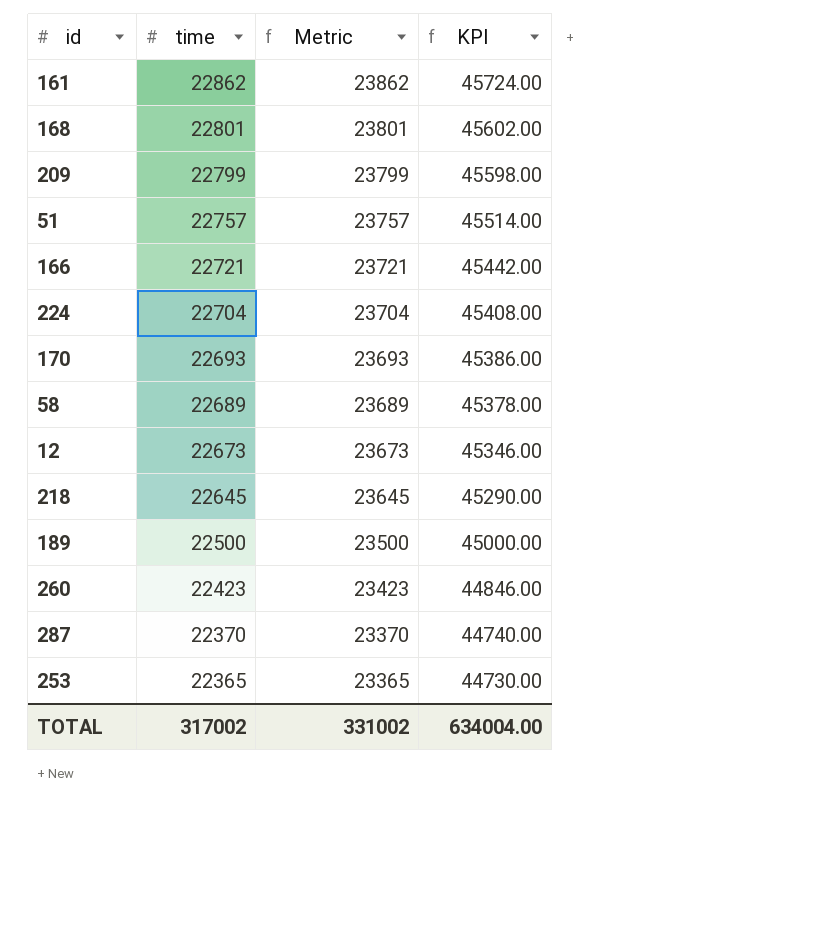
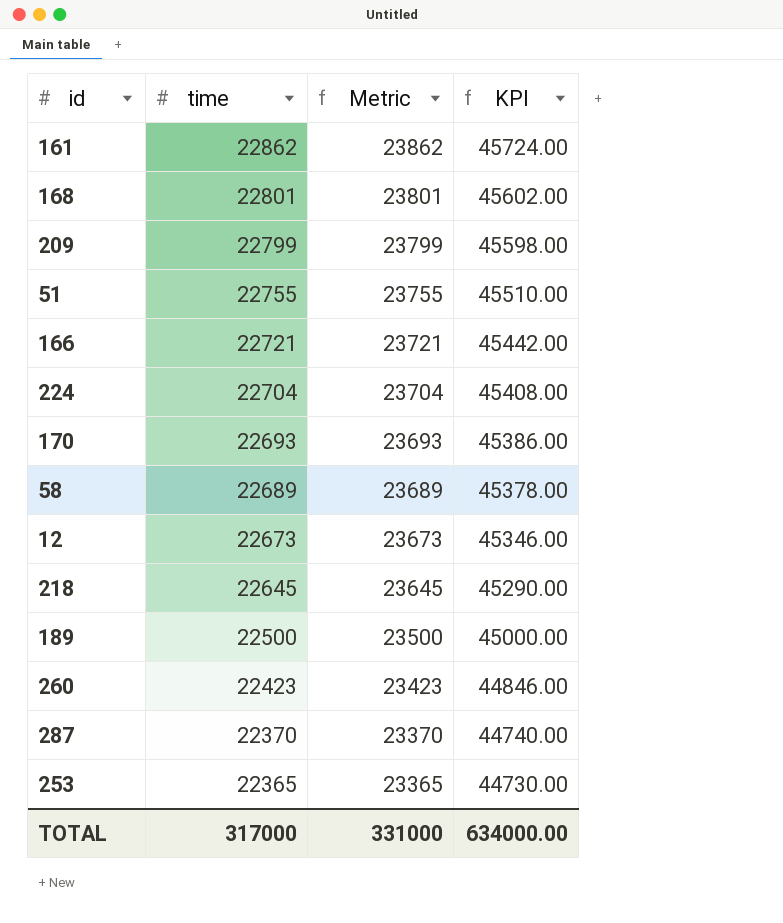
51 | time: 22757 -> 22755
51 | Metric: 23757 -> 23755
51 | KPI: 45514.00 -> 45510.00
TOTAL | time: 317002 -> 317000
TOTAL | Metric: 331002 -> 331000
TOTAL | KPI: 634004.00 -> 634000.00

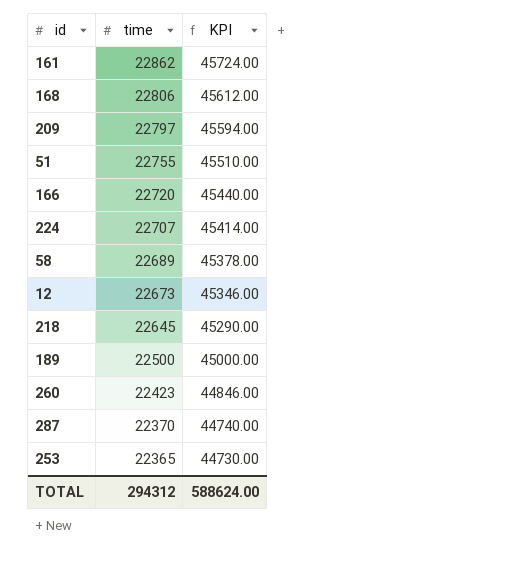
column Metric | formula: [time] + 1000 -> none
row 170: 22693 | 23693 | 45386.00 -> none
168 | time: 22801 -> 22806
168 | KPI: 45602.00 -> 45612.00
209 | time: 22799 -> 22797
209 | KPI: 45598.00 -> 45594.00
166 | time: 22721 -> 22720
166 | KPI: 45442.00 -> 45440.00
224 | time: 22704 -> 22707
224 | KPI: 45408.00 -> 45414.00
TOTAL | time: 317000 -> 294312
TOTAL | KPI: 634000.00 -> 588624.00

